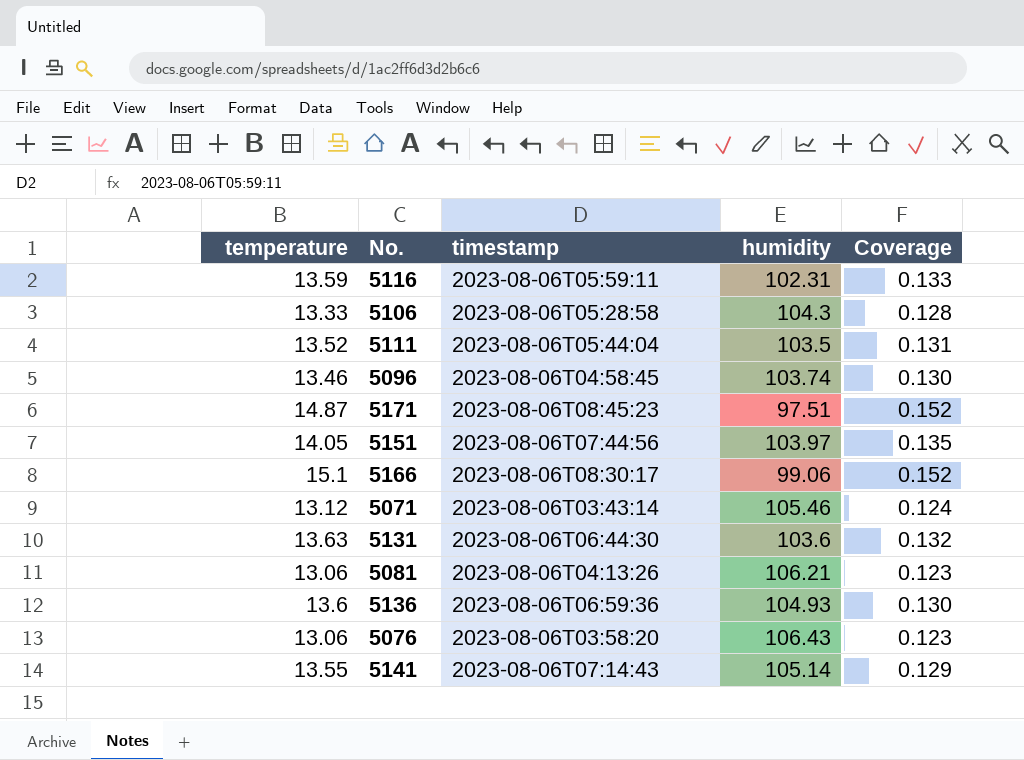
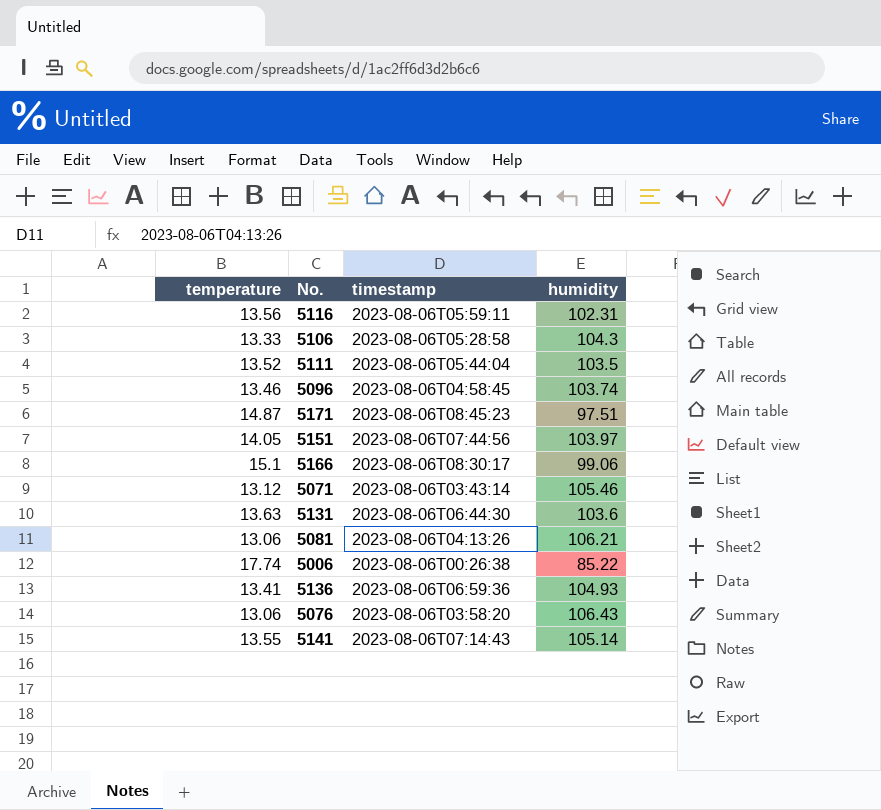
column Coverage | formula: [temperature] / [humidity] -> none
5116 | temperature: 13.59 -> 13.56
row 5006: none -> 17.74 | 2023-08-06T00:26:38 | 85.22
5136 | temperature: 13.6 -> 13.41

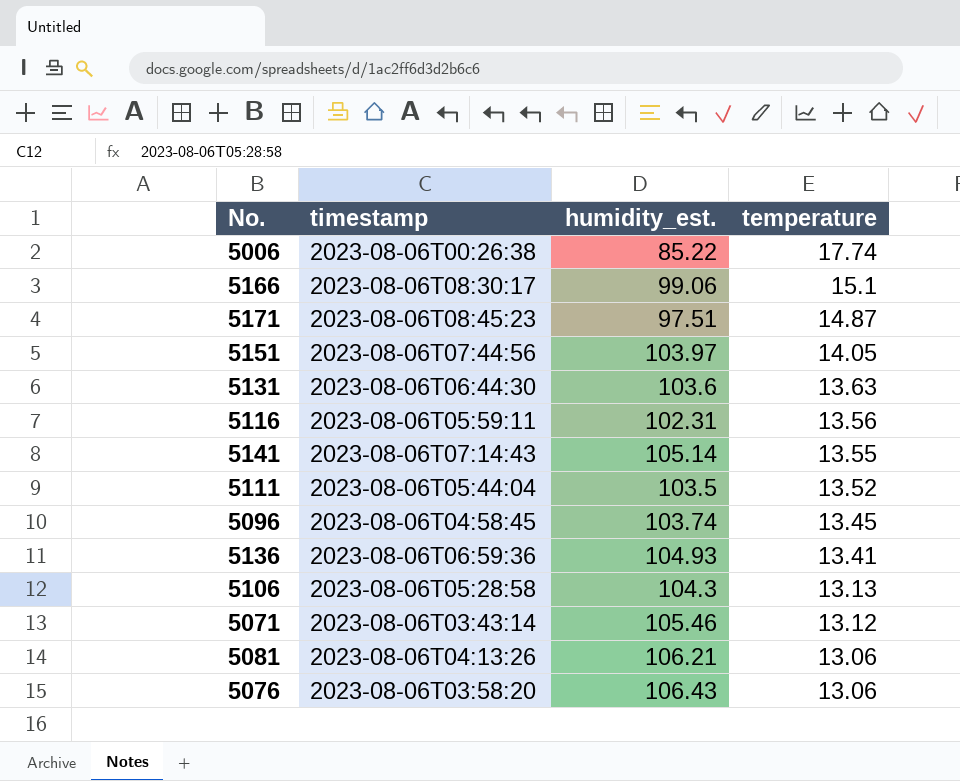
row order: none -> temperature descending
column name: humidity -> humidity_est.
column temperature | position: 1 -> 4
5096 | temperature: 13.46 -> 13.45
5106 | temperature: 13.33 -> 13.13

